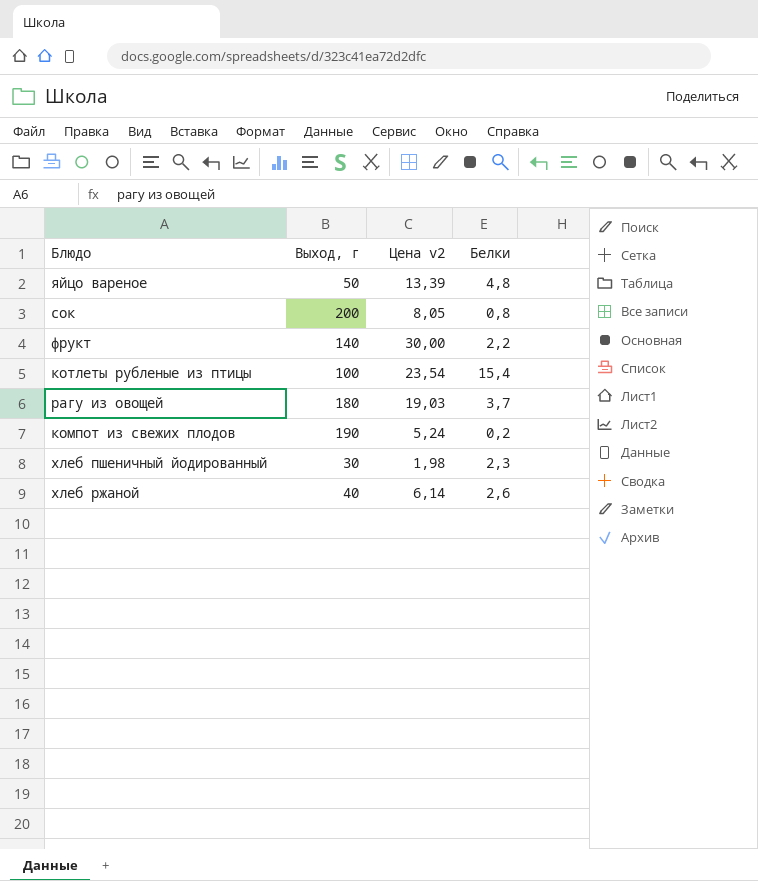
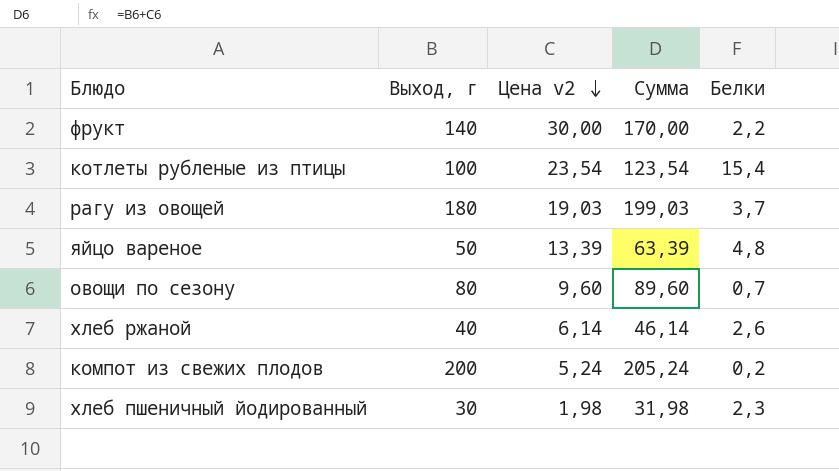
row order: none -> Цена v2 descending
column Сумма | formula: none -> [Выход, г] + [Цена v2]
row сок: 200 | 8,05 | 0,8 -> none
row овощи по сезону: none -> 80 | 9,60 | 89,60 | 0,7
компот из свежих плодов | Выход, г: 190 -> 200

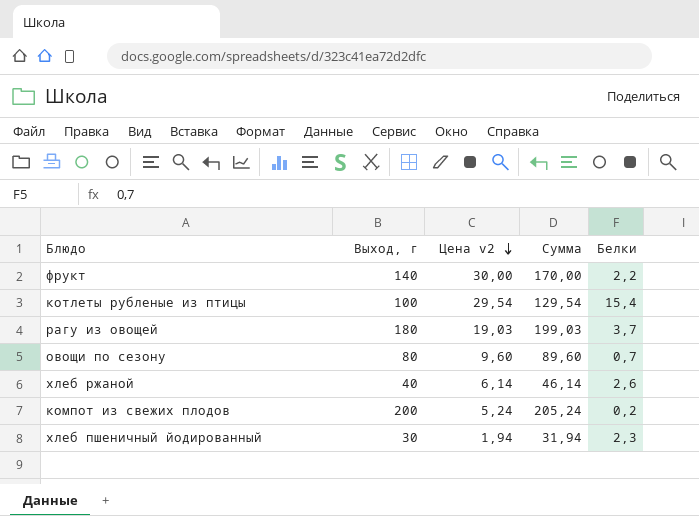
row яйцо вареное: 50 | 13,39 | 63,39 | 4,8 -> none
котлеты рубленые из птицы | Цена v2: 23,54 -> 29,54
котлеты рубленые из птицы | Сумма: 123,54 -> 129,54
хлеб пшеничный йодированный | Цена v2: 1,98 -> 1,94
хлеб пшеничный йодированный | Сумма: 31,98 -> 31,94

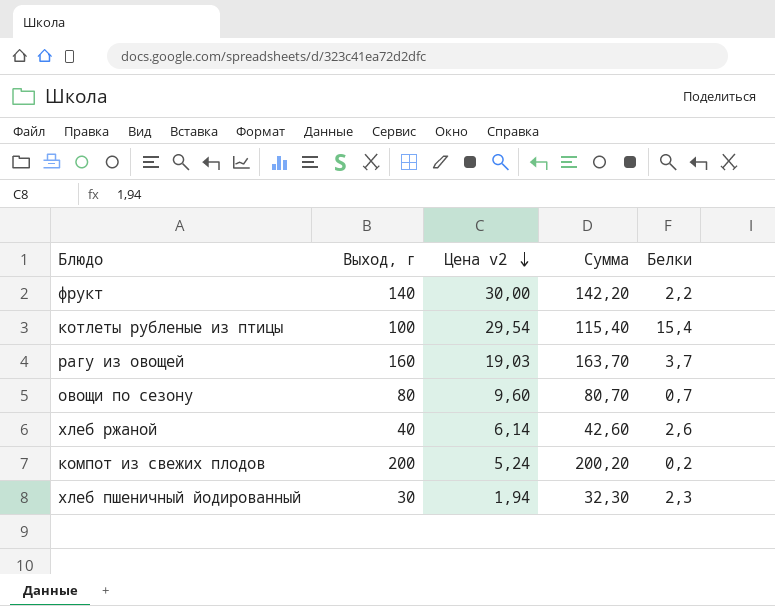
column Сумма | formula: [Выход, г] + [Цена v2] -> [Выход, г] + [Белки]
рагу из овощей | Выход, г: 180 -> 160

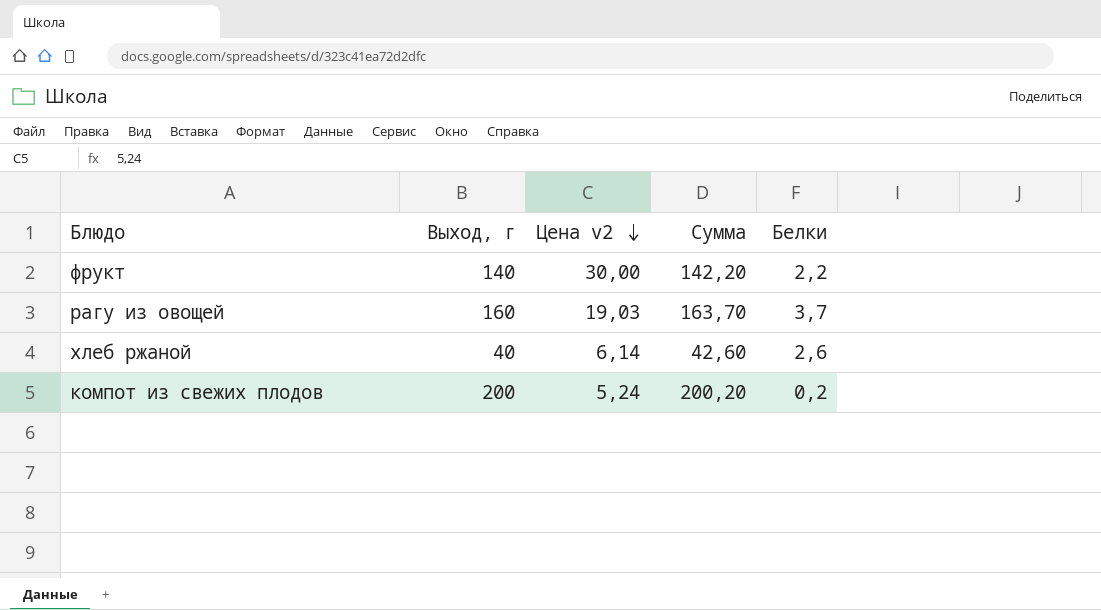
row котлеты рубленые из птицы: 100 | 29,54 | 115,40 | 15,4 -> none
row овощи по сезону: 80 | 9,60 | 80,70 | 0,7 -> none
row хлеб пшеничный йодированный: 30 | 1,94 | 32,30 | 2,3 -> none

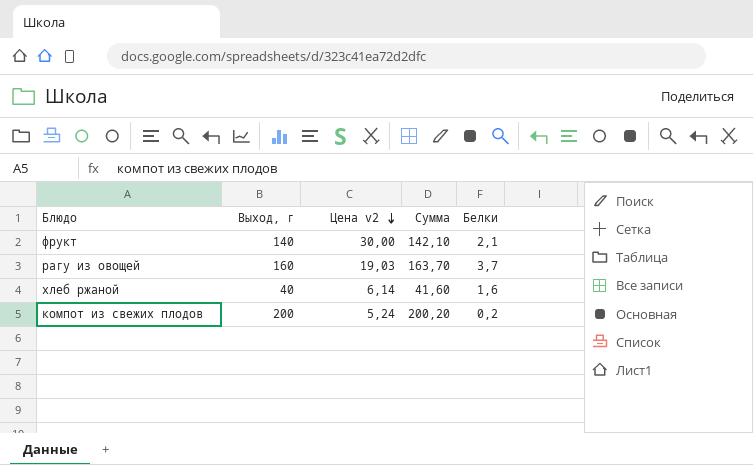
фрукт | Сумма: 142,20 -> 142,10
фрукт | Белки: 2,2 -> 2,1
хлеб ржаной | Сумма: 42,60 -> 41,60
хлеб ржаной | Белки: 2,6 -> 1,6

